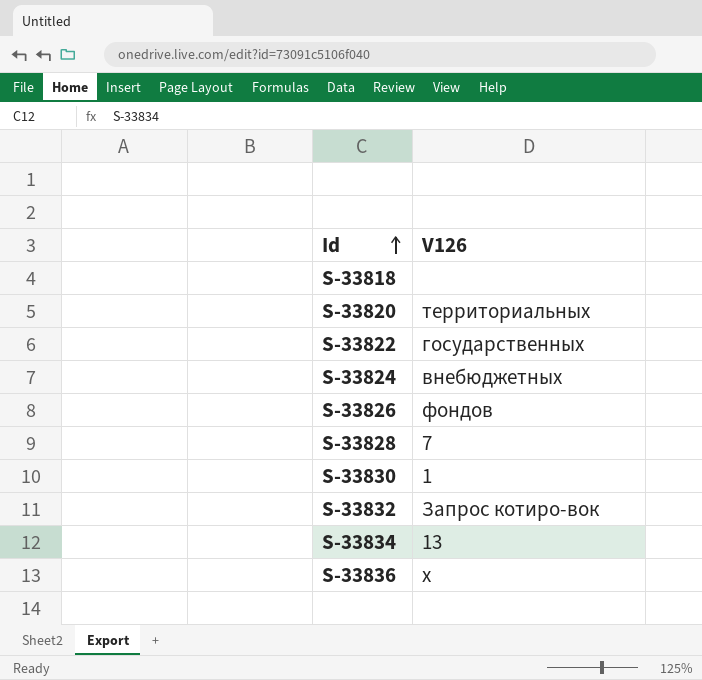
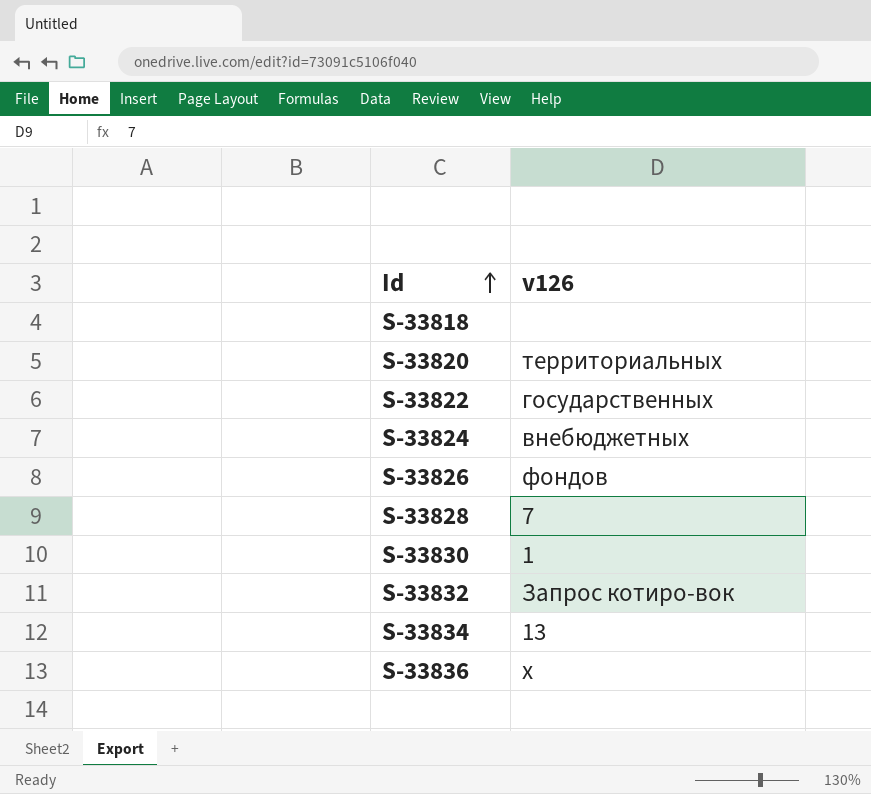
column name: V126 -> v126

